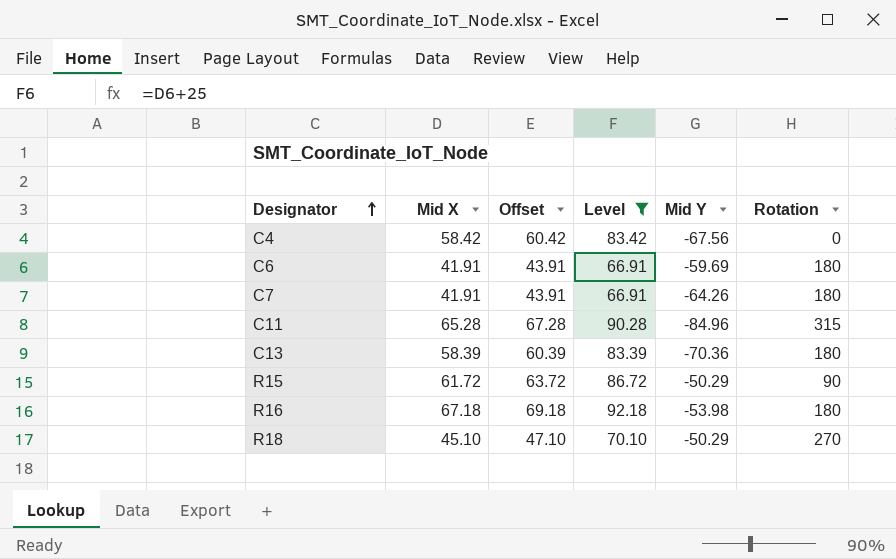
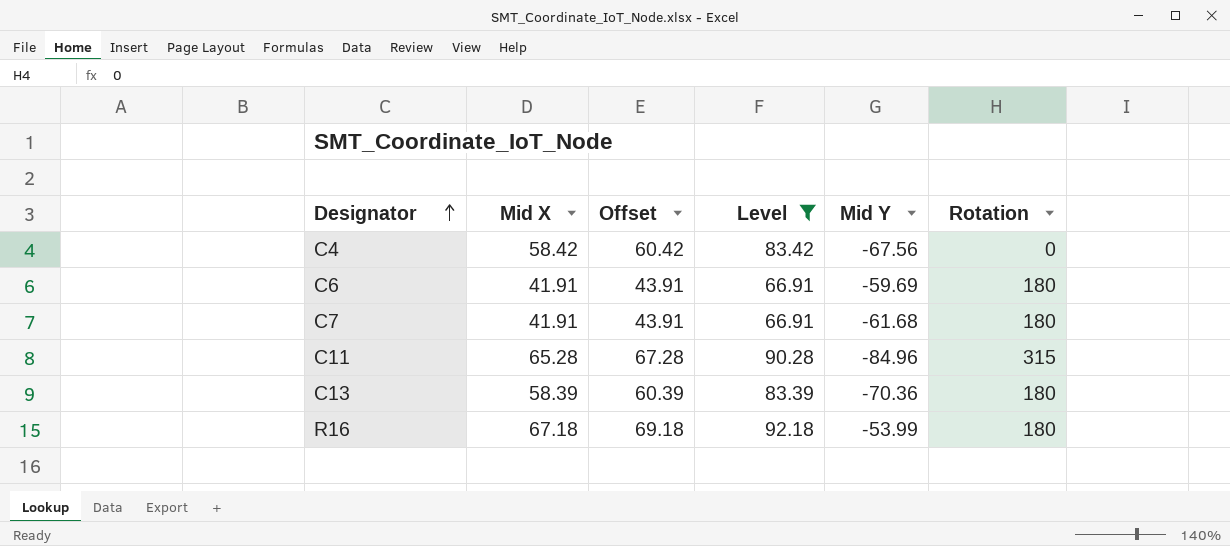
row R15: 61.72 | 63.72 | 86.72 | -50.29 | 90 -> none
row R18: 45.10 | 47.10 | 70.10 | -50.29 | 270 -> none
C7 | Mid Y: -64.26 -> -61.68
R16 | Mid Y: -53.98 -> -53.99

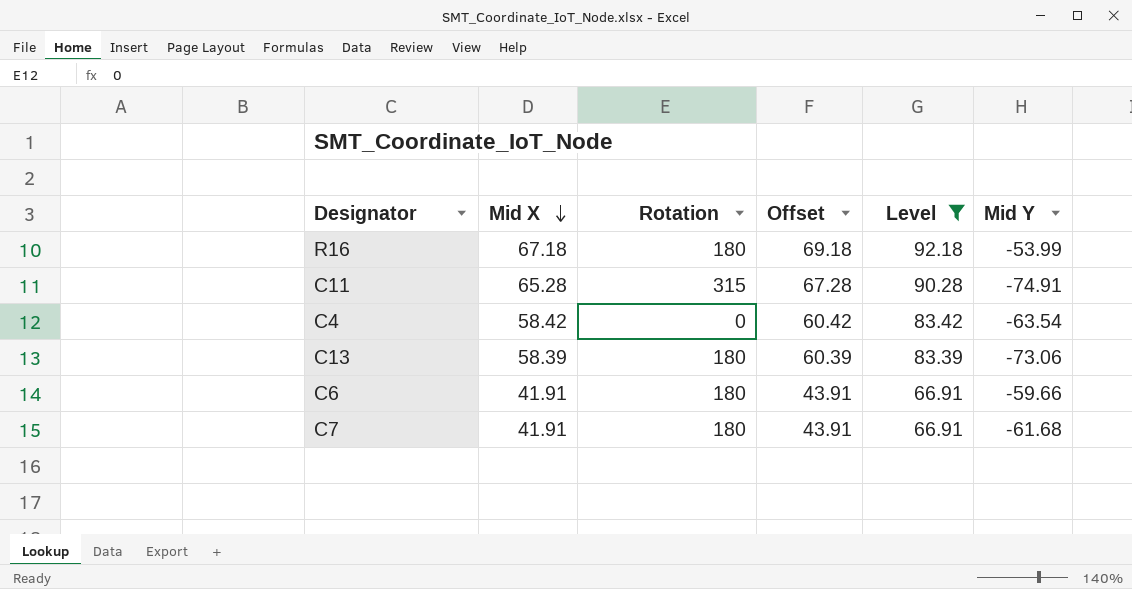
row order: Designator ascending -> Mid X descending
column Rotation | position: 6 -> 3
C11 | Mid Y: -84.96 -> -74.91
C4 | Mid Y: -67.56 -> -63.54
C13 | Mid Y: -70.36 -> -73.06
C6 | Mid Y: -59.69 -> -59.66

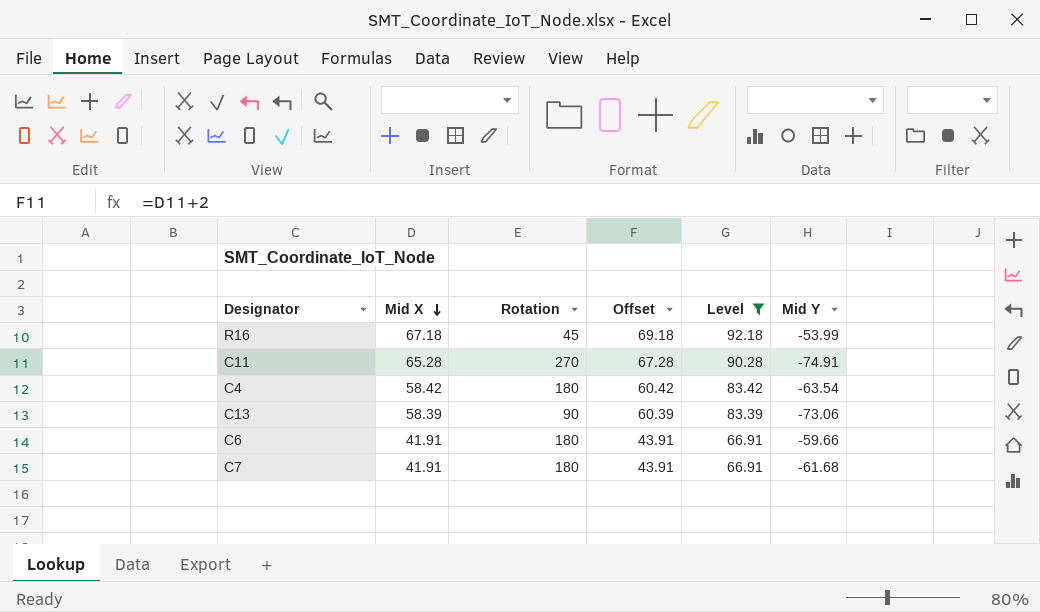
R16 | Rotation: 180 -> 45
C11 | Rotation: 315 -> 270
C4 | Rotation: 0 -> 180
C13 | Rotation: 180 -> 90

